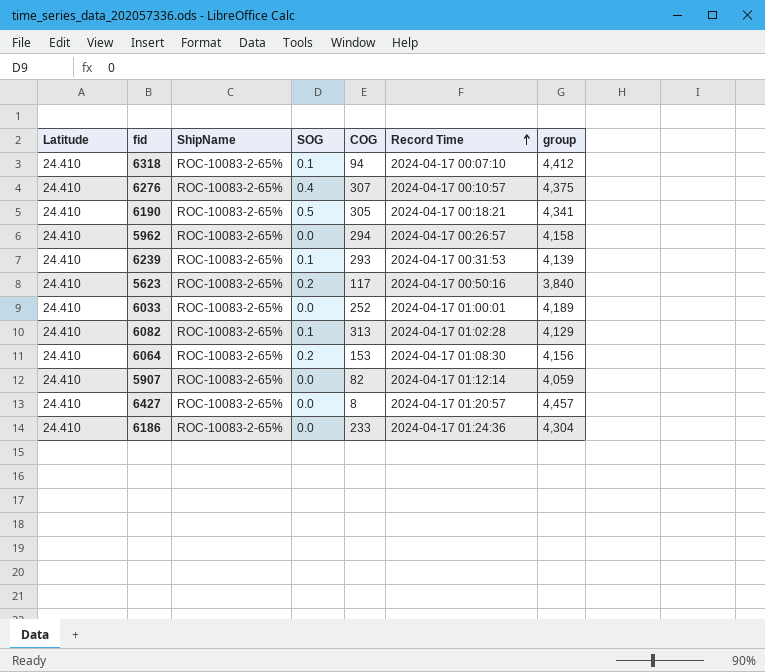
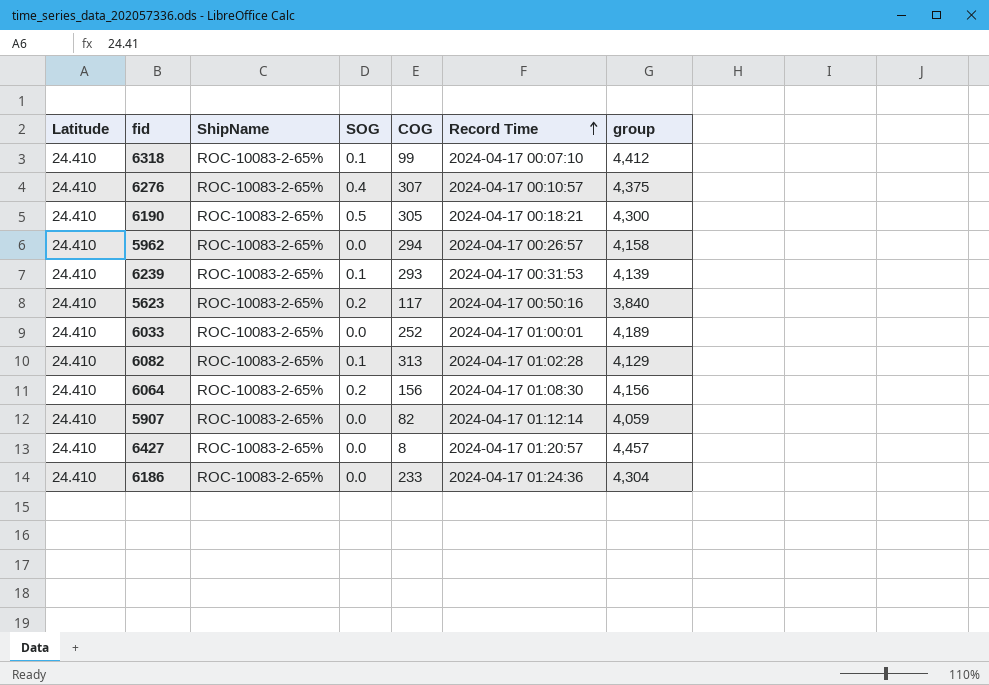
6318 | COG: 94 -> 99
6190 | group: 4,341 -> 4,300
6064 | COG: 153 -> 156

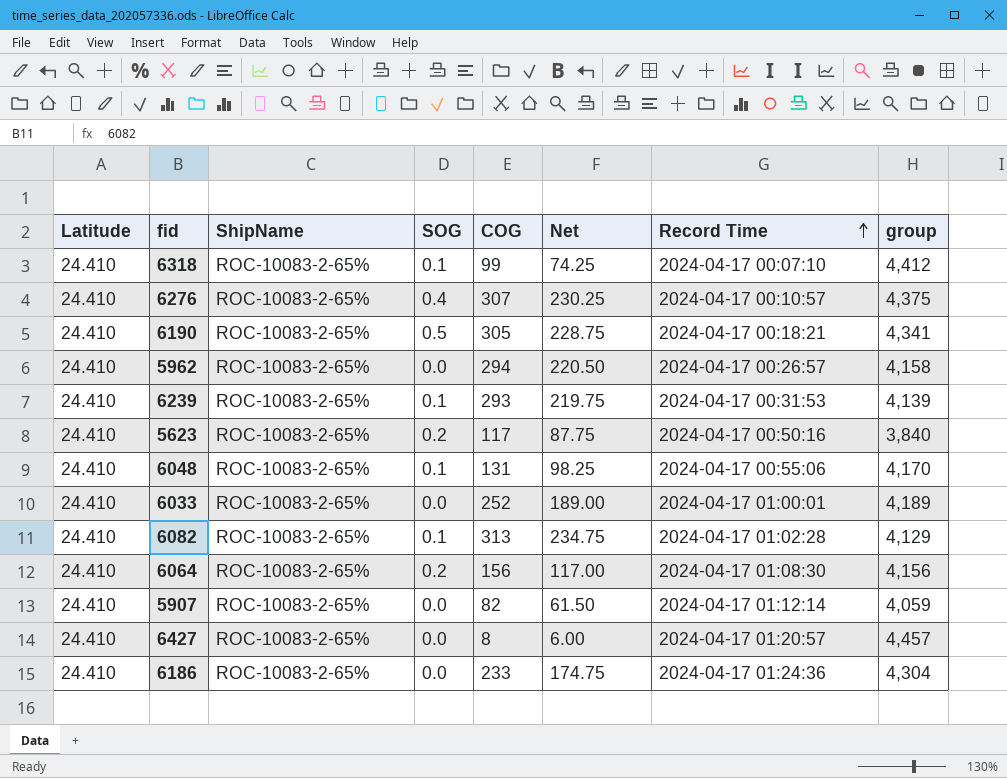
column Net | formula: none -> [COG] * 0.75
6190 | group: 4,300 -> 4,341
row 6048: none -> 24.410 | ROC-10083-2-65% | 0.1 | 131 | 98.25 | 2024-04-17 00:55:06 | 4,170

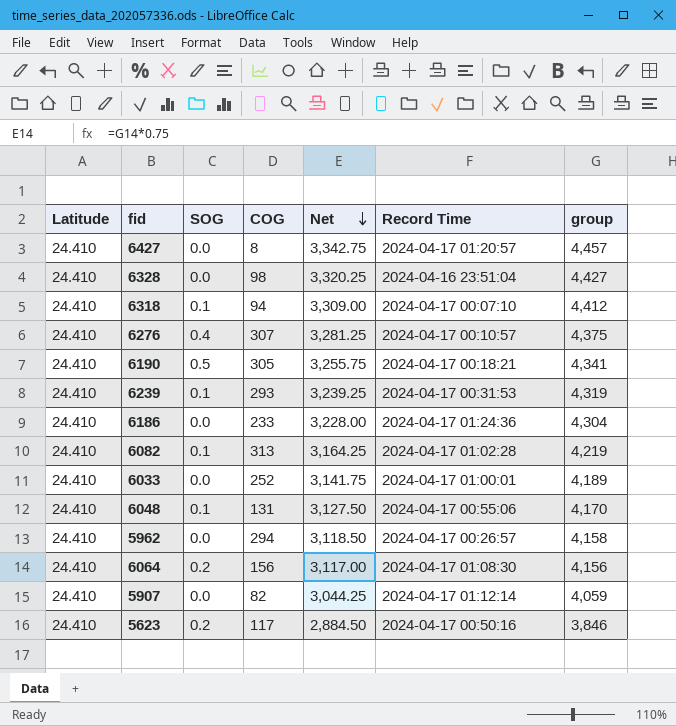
row order: Record Time ascending -> Net descending
column ShipName | position: 3 -> none
column Net | formula: [COG] * 0.75 -> [group] * 0.75
row 6328: none -> 24.410 | 0.0 | 98 | 3,320.25 | 2024-04-16 23:51:04 | 4,427
6318 | COG: 99 -> 94
6239 | group: 4,139 -> 4,319
6082 | group: 4,129 -> 4,219
5623 | group: 3,840 -> 3,846

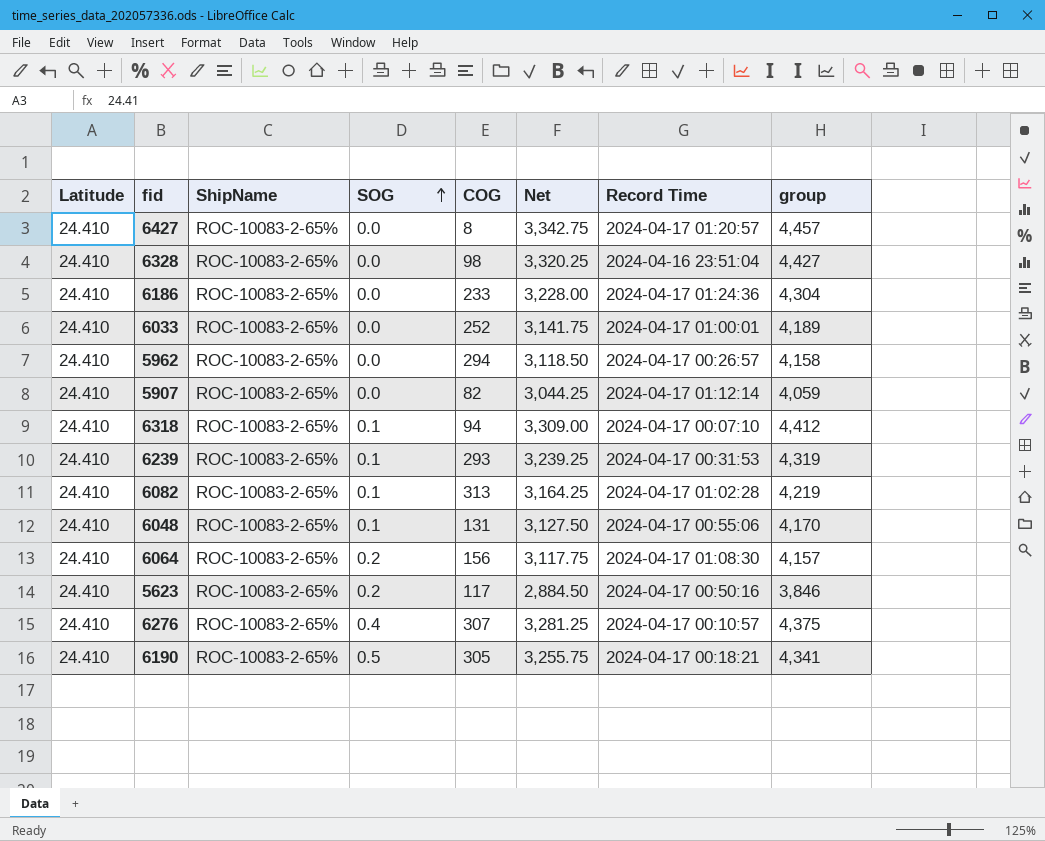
row order: Net descending -> SOG ascending
column ShipName | position: none -> 3
6064 | Net: 3,117.00 -> 3,117.75
6064 | group: 4,156 -> 4,157

